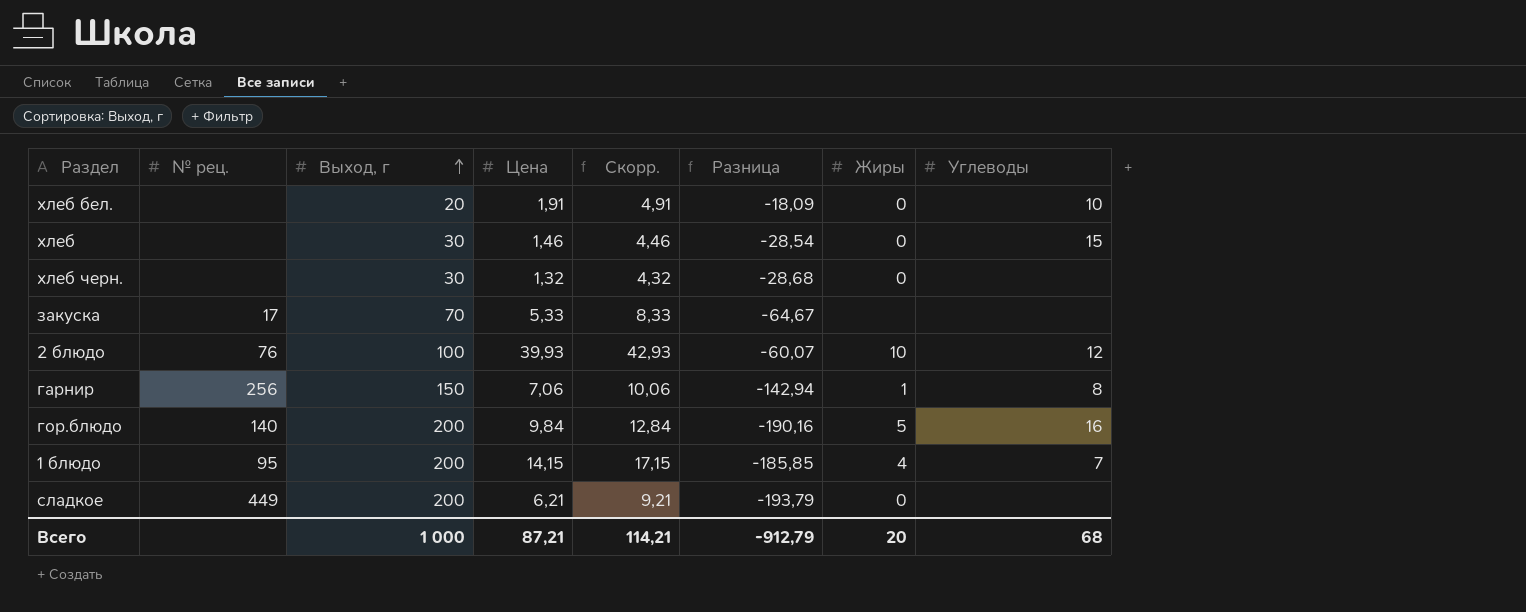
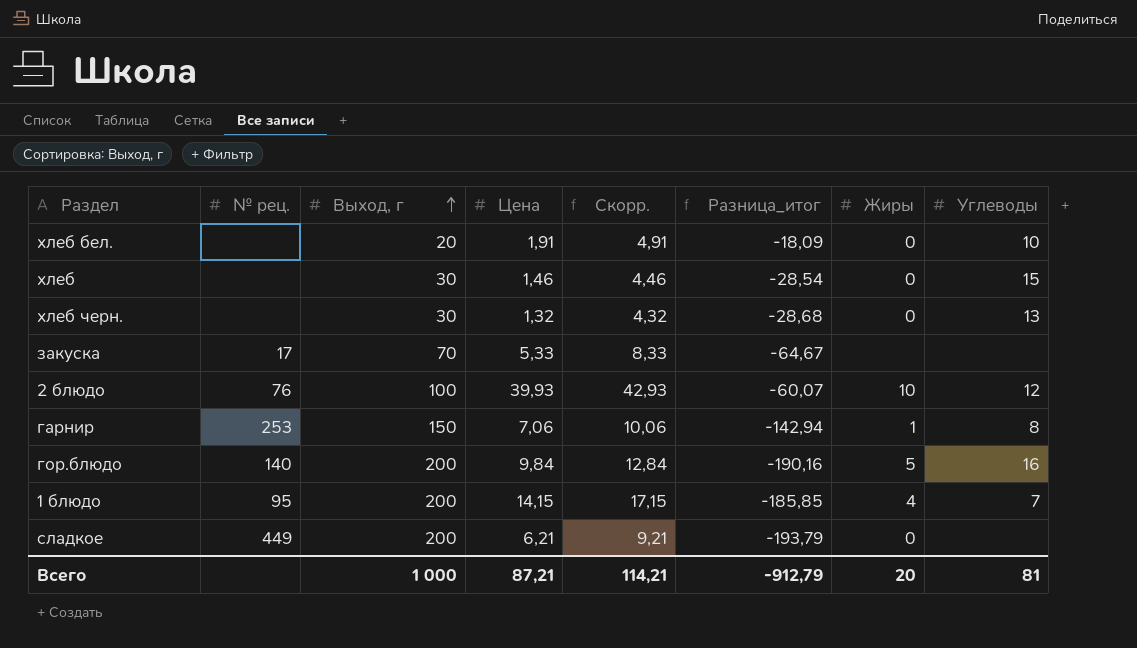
column name: Разница -> Разница_итог
хлеб черн. | Углеводы: none -> 13
гарнир | № рец.: 256 -> 253
Всего | Углеводы: 68 -> 81

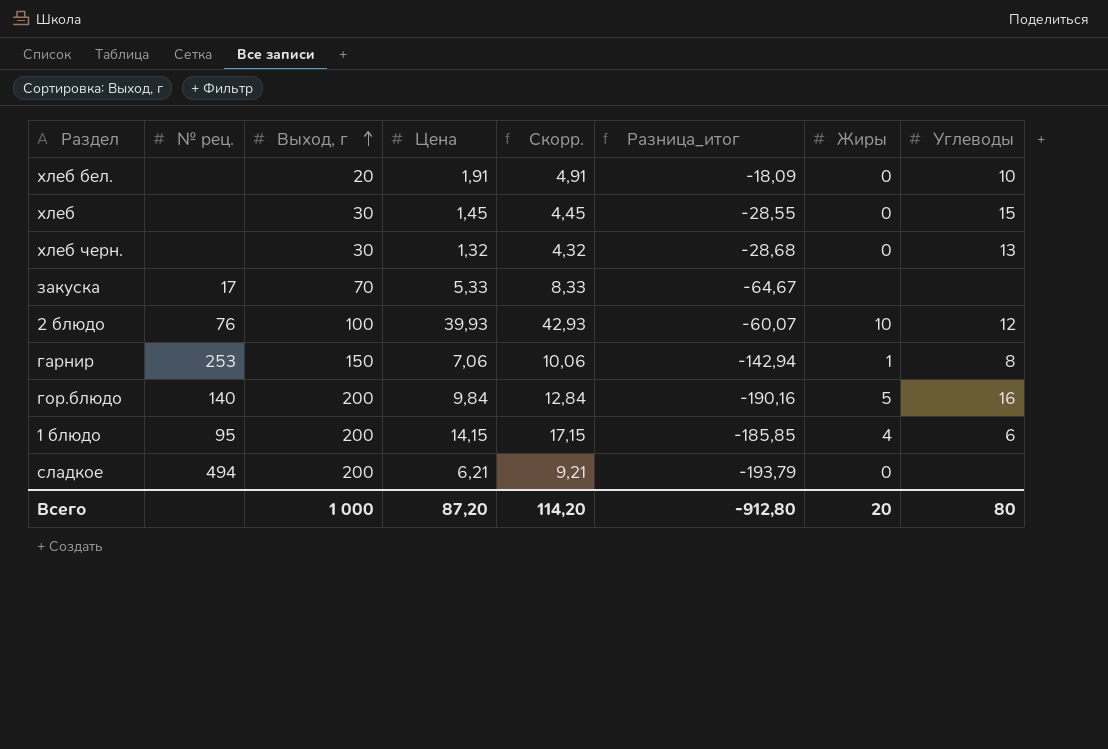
хлеб | Цена: 1,46 -> 1,45
хлеб | Скорр.: 4,46 -> 4,45
хлеб | Разница_итог: -28,54 -> -28,55
1 блюдо | Углеводы: 7 -> 6
сладкое | № рец.: 449 -> 494
Всего | Цена: 87,21 -> 87,20
Всего | Скорр.: 114,21 -> 114,20
Всего | Разница_итог: -912,79 -> -912,80
Всего | Углеводы: 81 -> 80

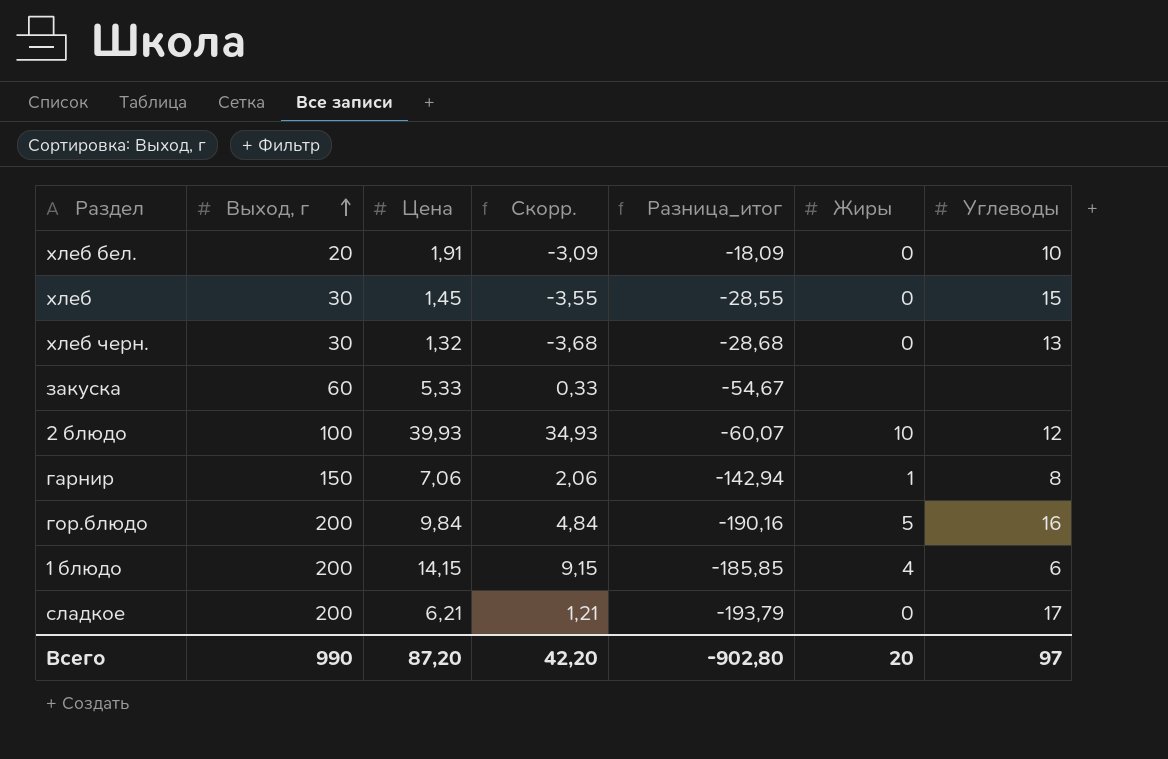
column № рец. | position: 2 -> none
column Скорр. | formula: [Цена] + 3 -> [Цена] - 5
закуска | Выход, г: 70 -> 60
закуска | Разница_итог: -64,67 -> -54,67
сладкое | Углеводы: none -> 17
Всего | Выход, г: 1 000 -> 990
Всего | Скорр.: 114,20 -> 42,20
Всего | Разница_итог: -912,80 -> -902,80
Всего | Углеводы: 80 -> 97

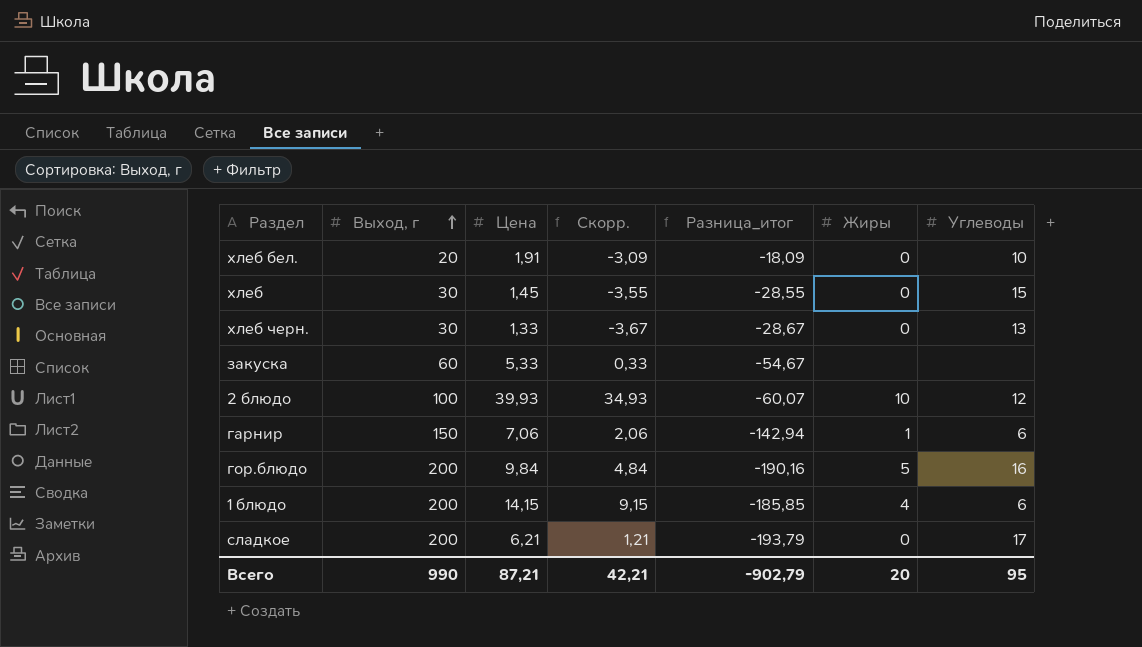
хлеб черн. | Цена: 1,32 -> 1,33
хлеб черн. | Скорр.: -3,68 -> -3,67
хлеб черн. | Разница_итог: -28,68 -> -28,67
гарнир | Углеводы: 8 -> 6
Всего | Цена: 87,20 -> 87,21
Всего | Скорр.: 42,20 -> 42,21
Всего | Разница_итог: -902,80 -> -902,79
Всего | Углеводы: 97 -> 95

